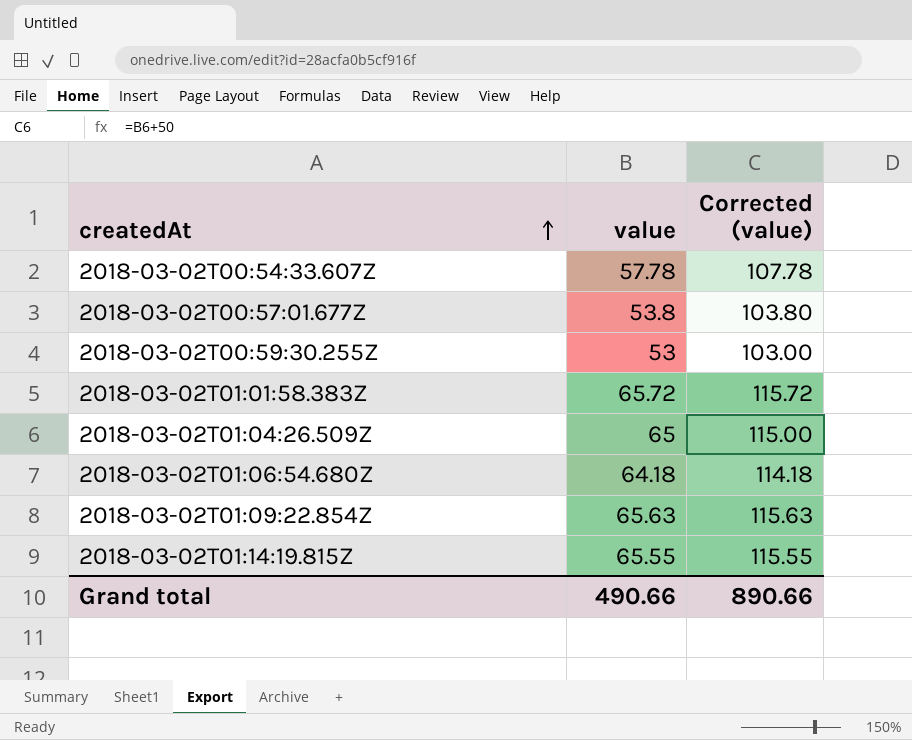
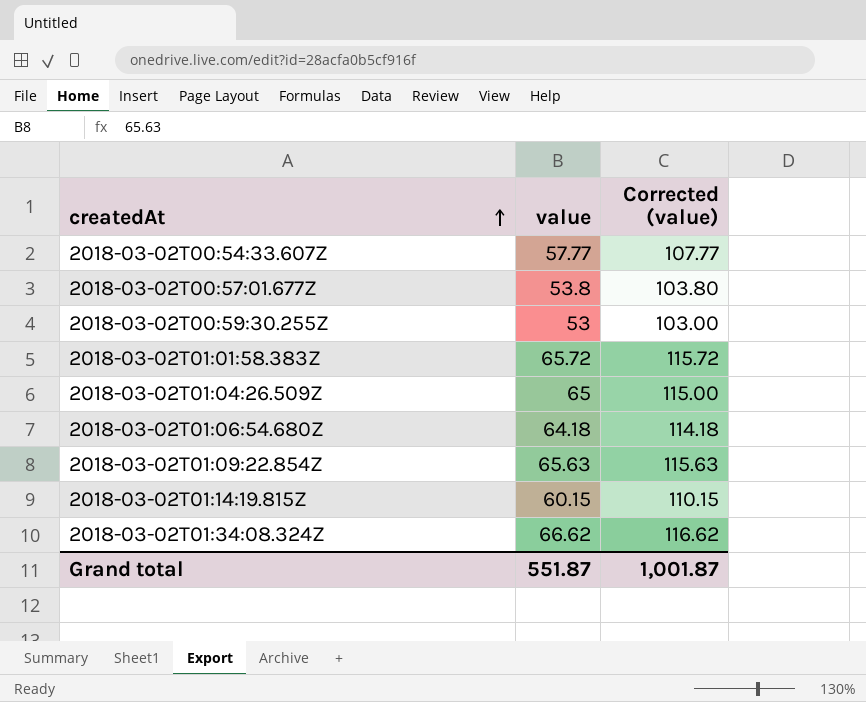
2018-03-02T00:54:33.607Z | value: 57.78 -> 57.77
2018-03-02T00:54:33.607Z | Corrected (value): 107.78 -> 107.77
2018-03-02T01:14:19.815Z | value: 65.55 -> 60.15
2018-03-02T01:14:19.815Z | Corrected (value): 115.55 -> 110.15
row 2018-03-02T01:34:08.324Z: none -> 66.62 | 116.62
Grand total | value: 490.66 -> 551.87
Grand total | Corrected (value): 890.66 -> 1,001.87

